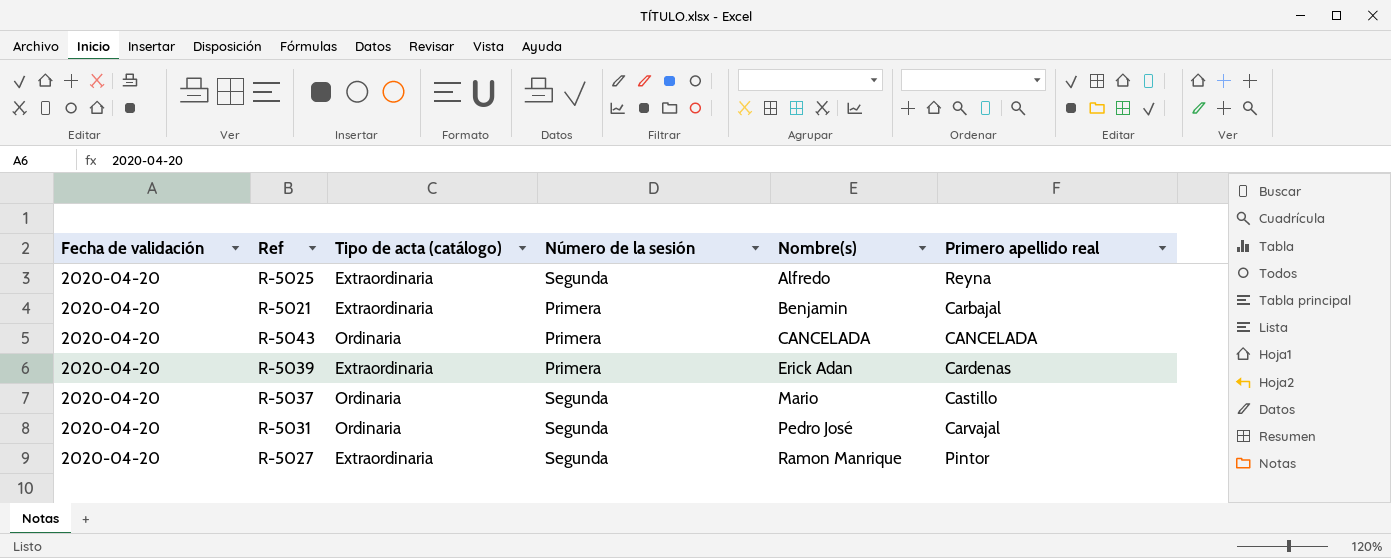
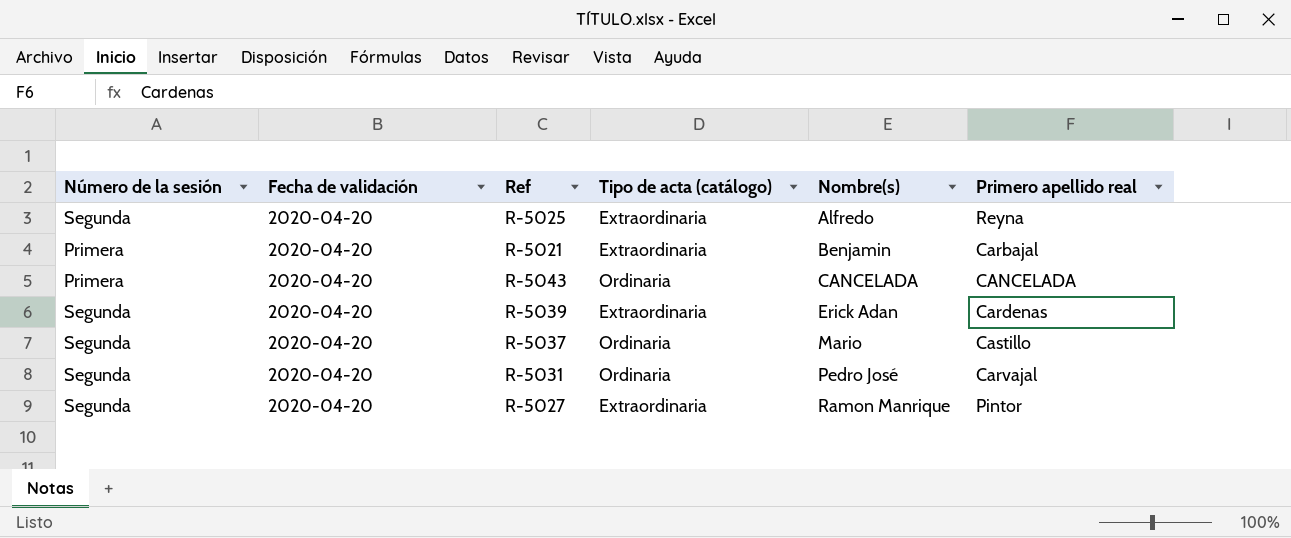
column Número de la sesión | position: 4 -> 1
R-5039 | Número de la sesión: Primera -> Segunda

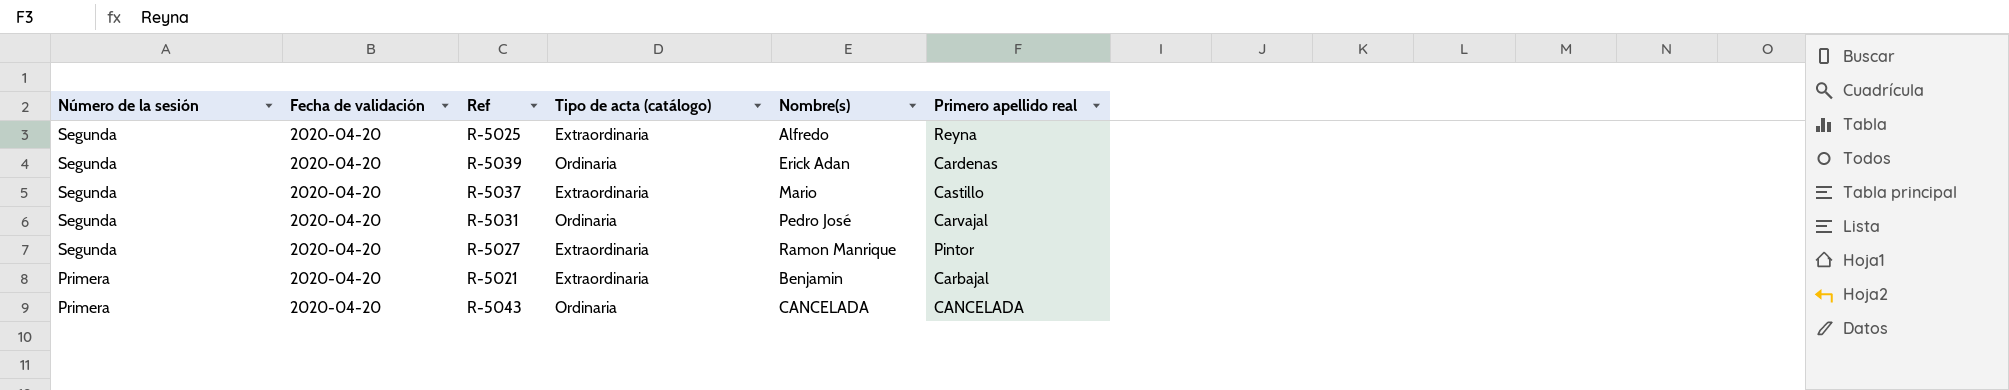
row order: Nombre(s) ascending -> Número de la sesión descending
R-5039 | Tipo de acta (catálogo): Extraordinaria -> Ordinaria
R-5037 | Tipo de acta (catálogo): Ordinaria -> Extraordinaria

